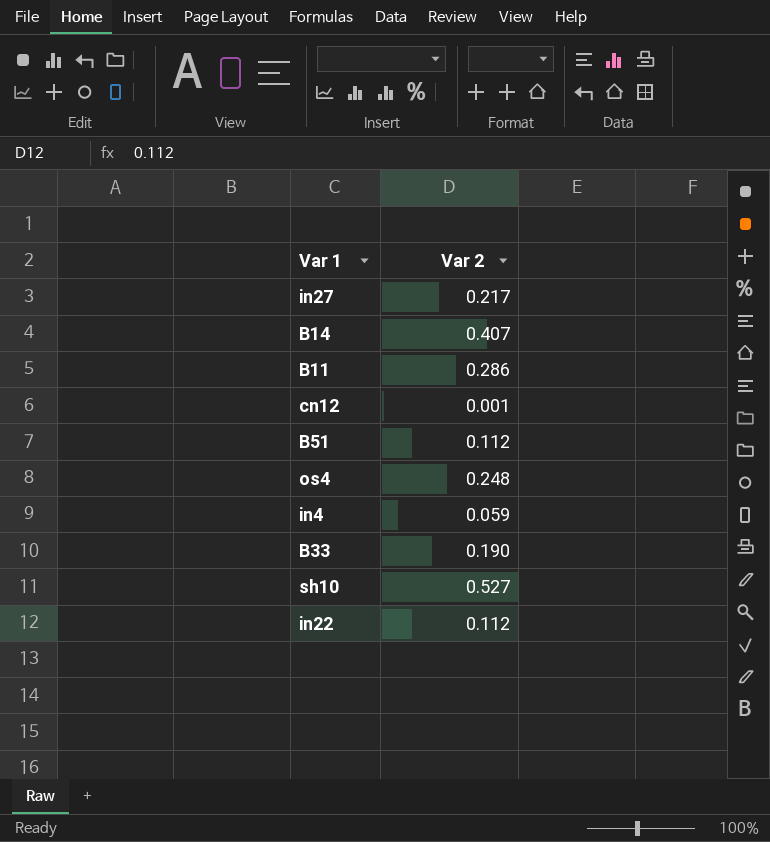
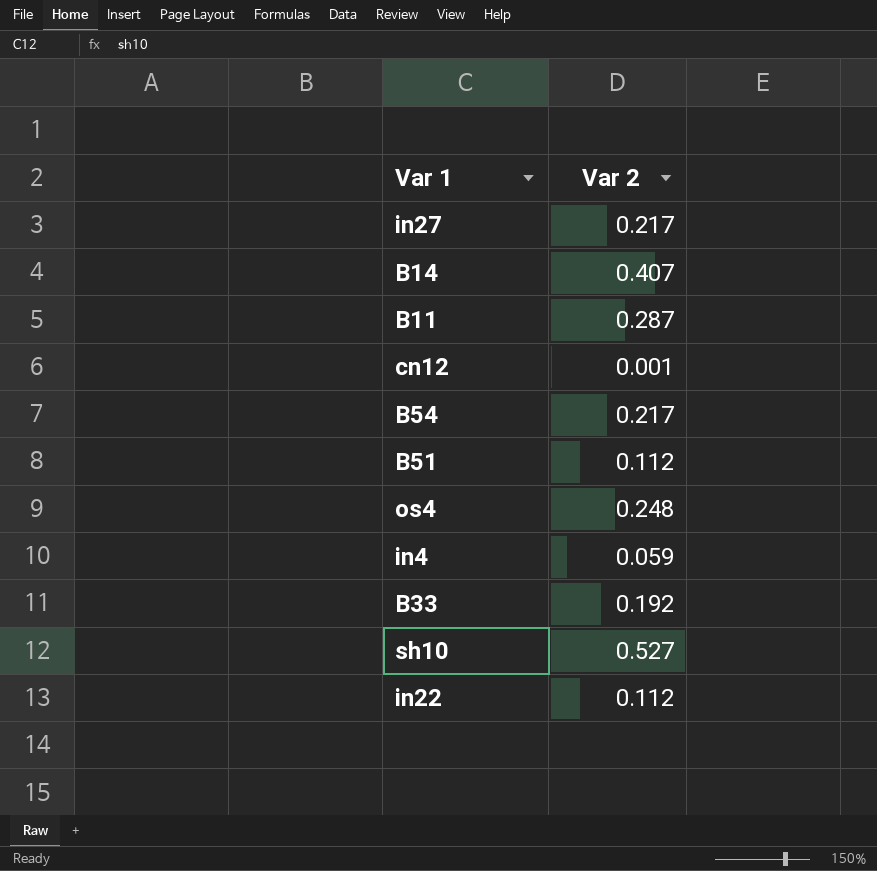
B11 | Var 2: 0.286 -> 0.287
row B54: none -> 0.217
B33 | Var 2: 0.190 -> 0.192

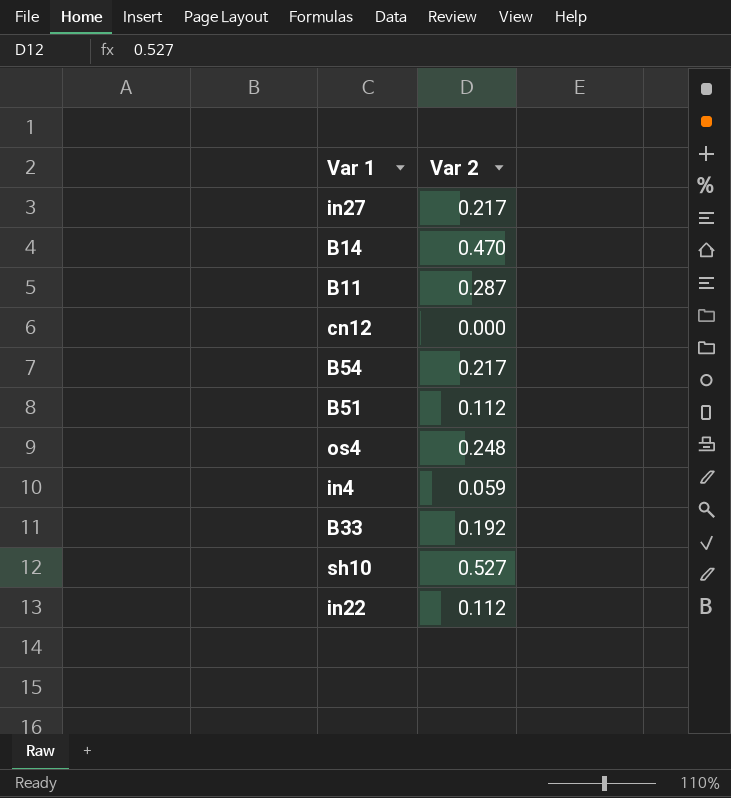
B14 | Var 2: 0.407 -> 0.470
cn12 | Var 2: 0.001 -> 0.000

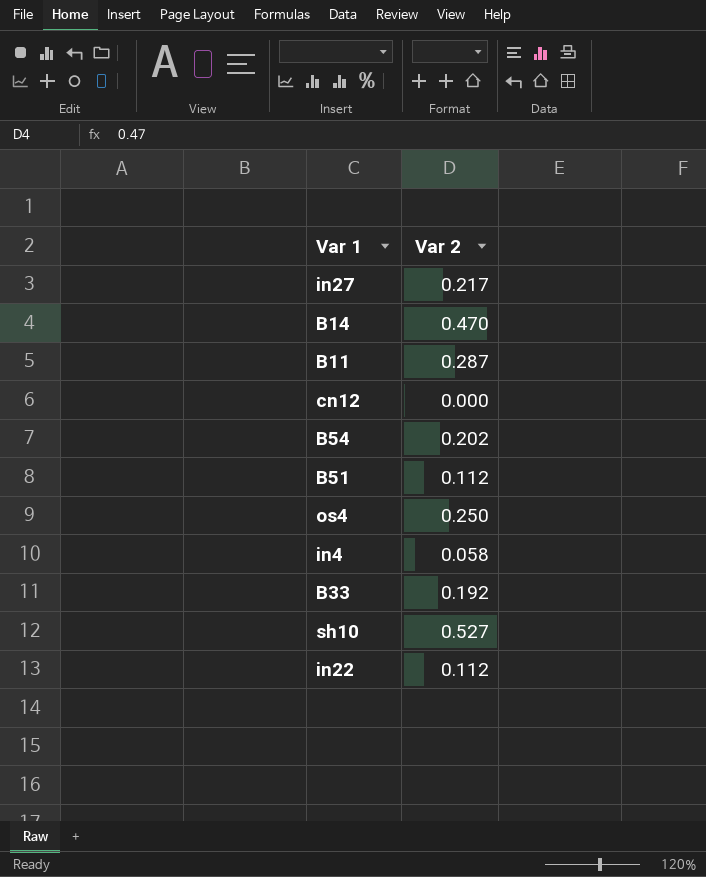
B54 | Var 2: 0.217 -> 0.202
os4 | Var 2: 0.248 -> 0.250
in4 | Var 2: 0.059 -> 0.058

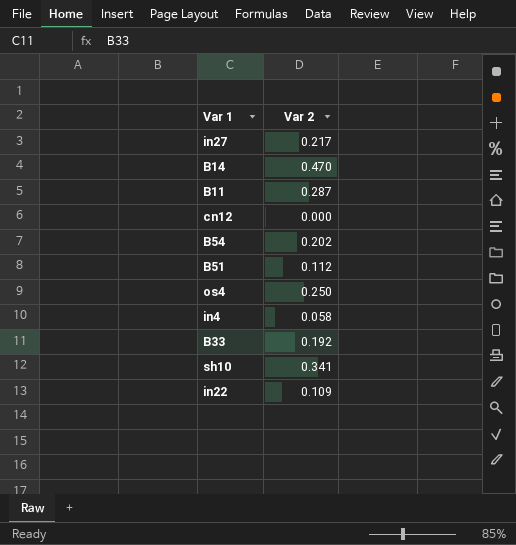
sh10 | Var 2: 0.527 -> 0.341
in22 | Var 2: 0.112 -> 0.109

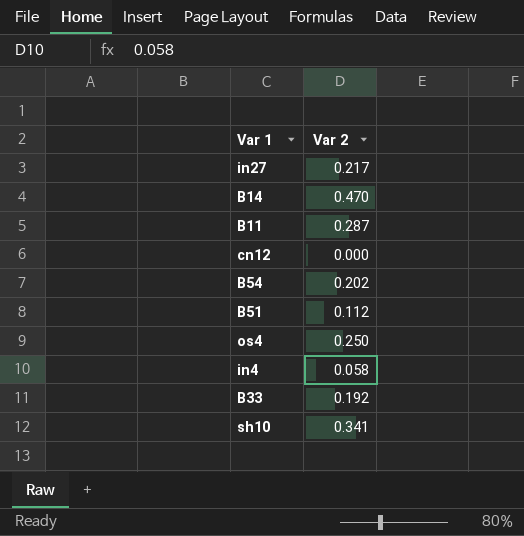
row in22: 0.109 -> none

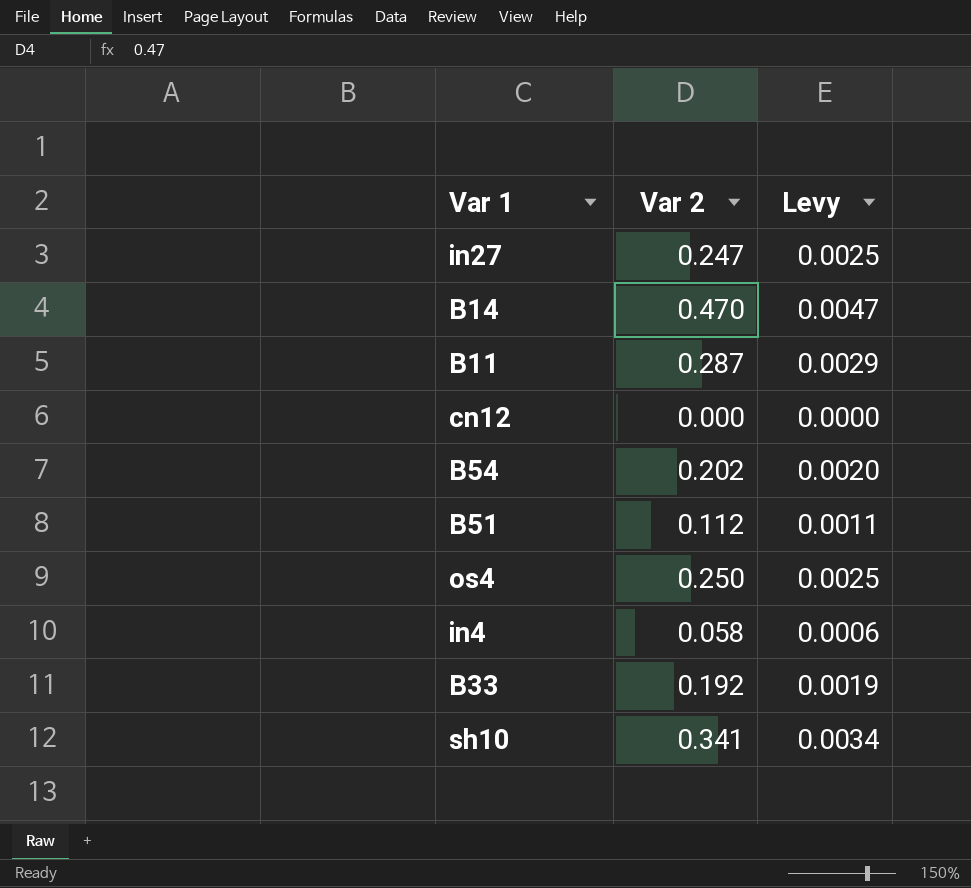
column Levy | formula: none -> [Var 2] * 0.01
in27 | Var 2: 0.217 -> 0.247

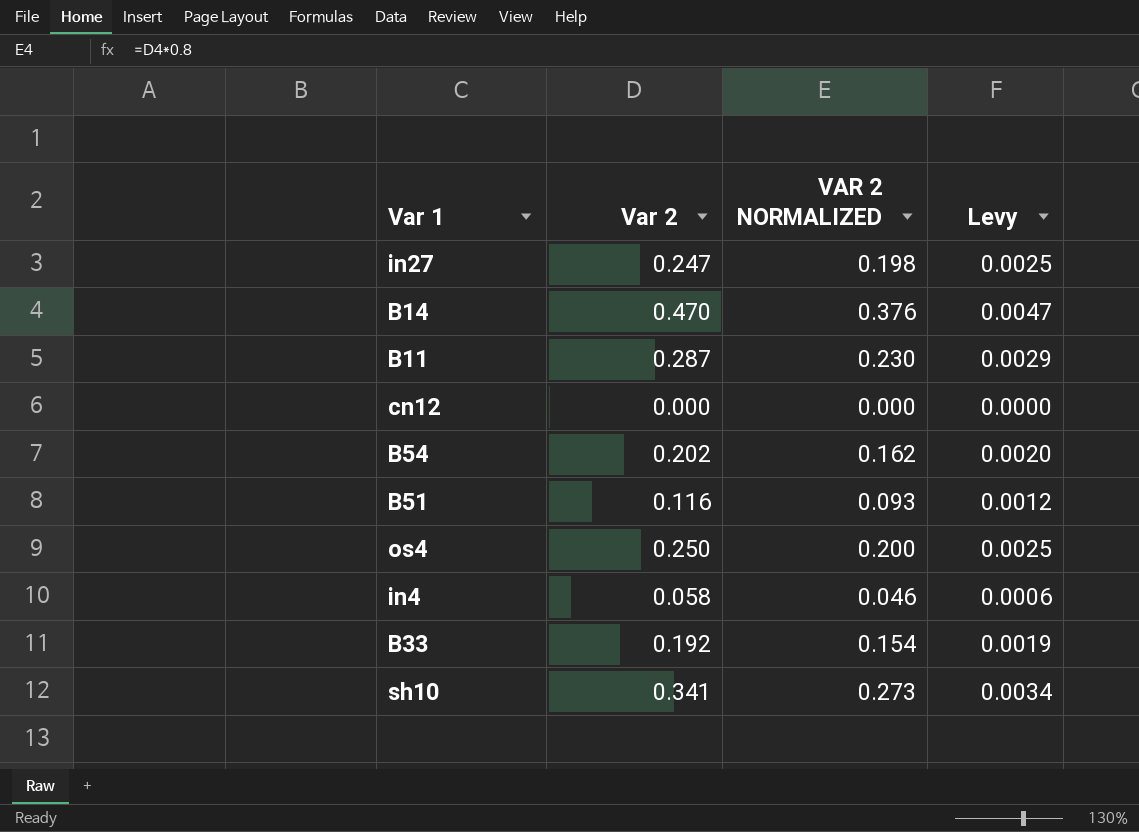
column VAR 2 NORMALIZED | formula: none -> [Var 2] * 0.8
B51 | Var 2: 0.112 -> 0.116
B51 | Levy: 0.0011 -> 0.0012

